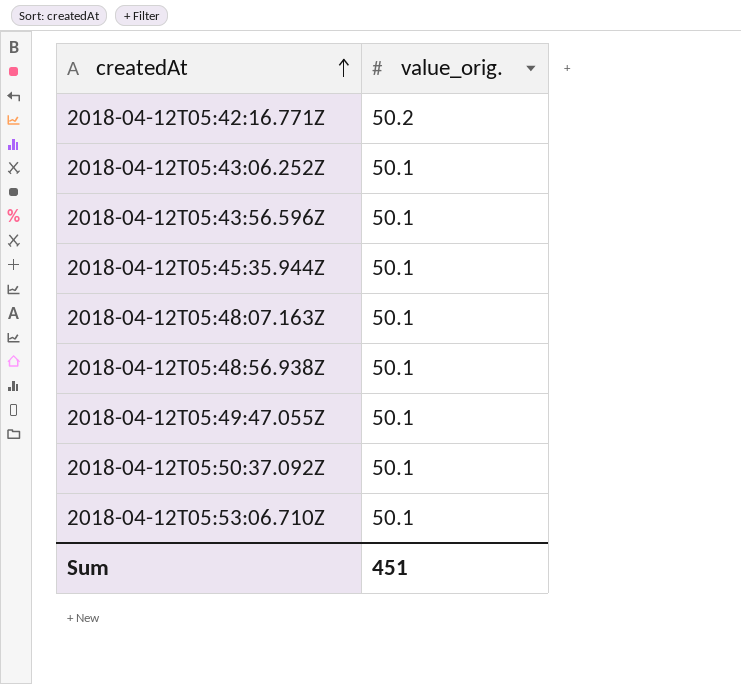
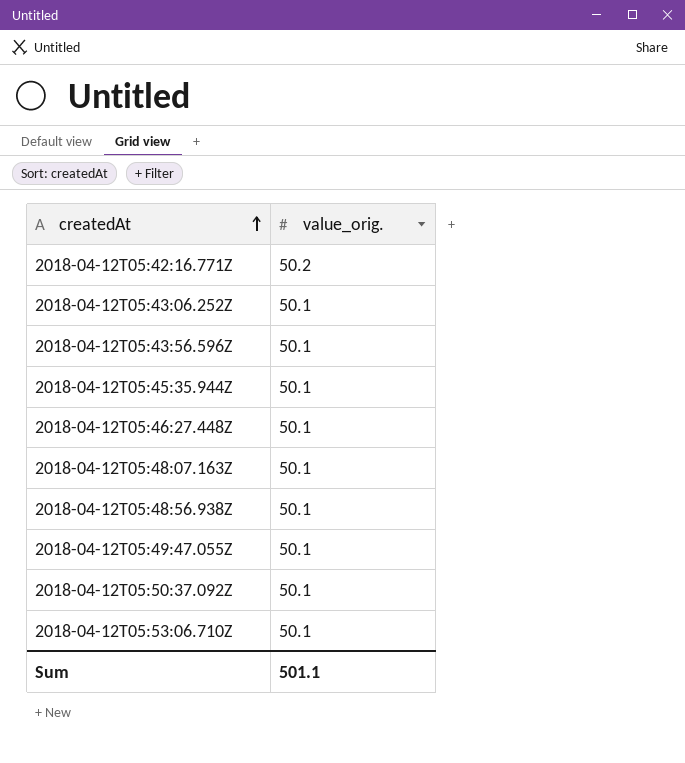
row 2018-04-12T05:46:27.448Z: none -> 50.1
Sum | value_orig.: 451 -> 501.1

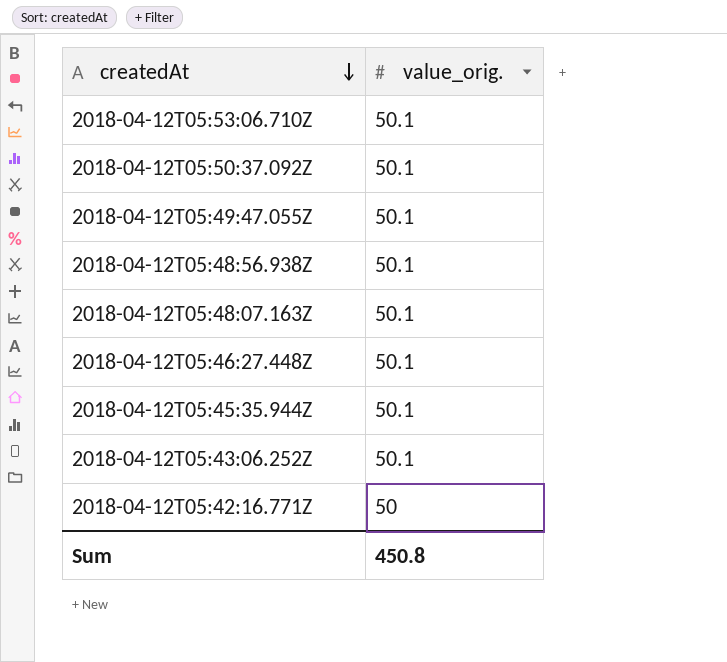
row order: createdAt ascending -> createdAt descending
row 2018-04-12T05:43:56.596Z: 50.1 -> none
2018-04-12T05:42:16.771Z | value_orig.: 50.2 -> 50
Sum | value_orig.: 501.1 -> 450.8

